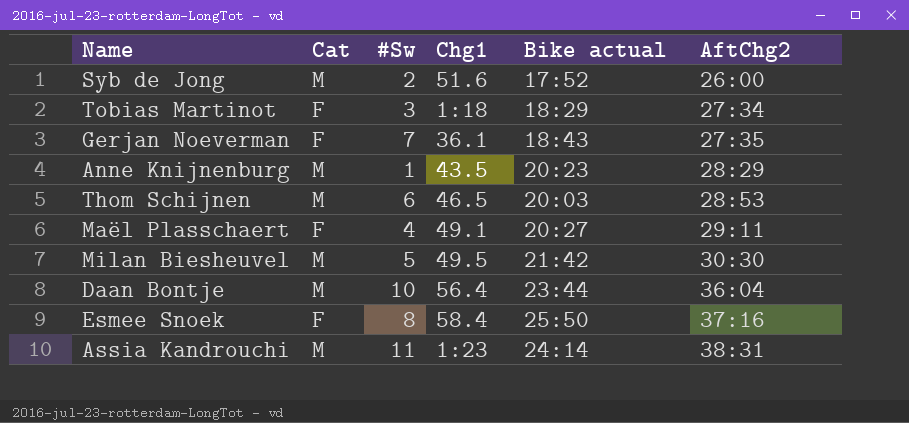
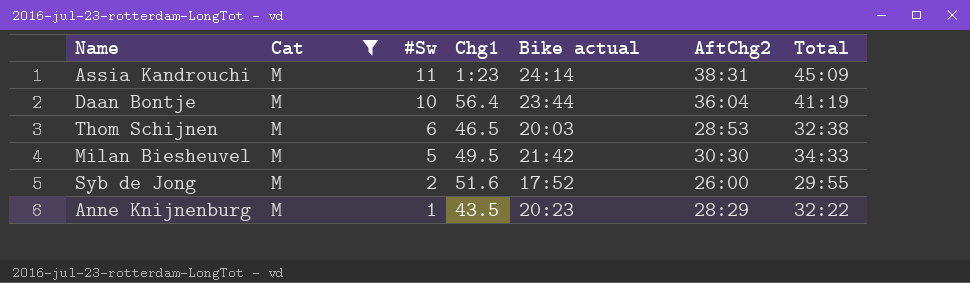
filter: none -> Cat = M
row order: AftChg2 ascending -> #Sw descending
column Total | position: none -> 7

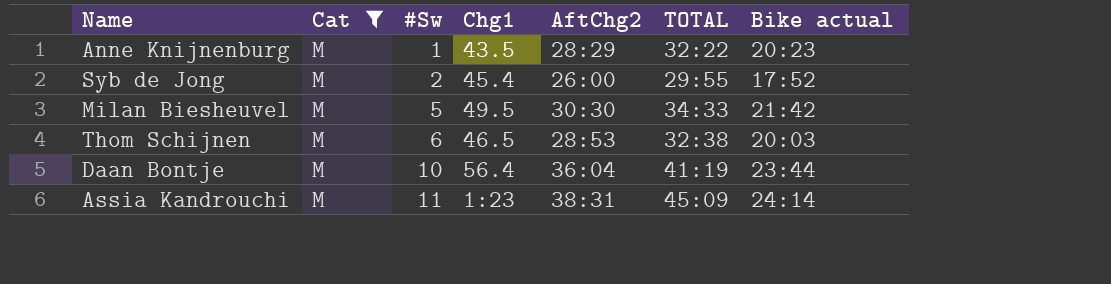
row order: #Sw descending -> #Sw ascending
column name: Total -> TOTAL
column Bike actual | position: 5 -> 7
Syb de Jong | Chg1: 51.6 -> 45.4

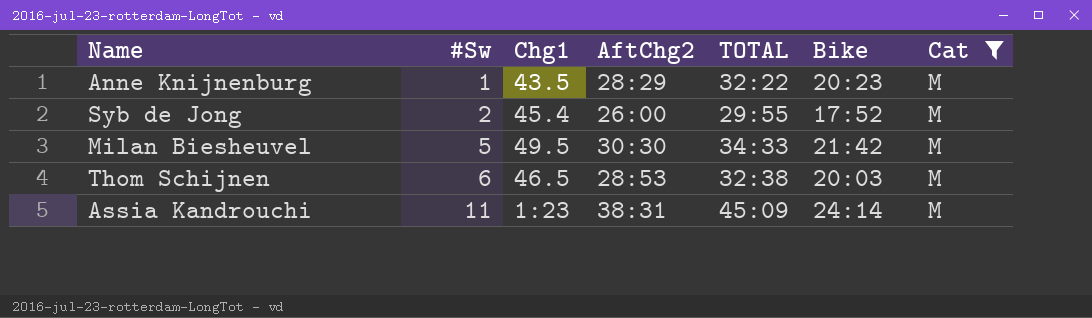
column name: Bike actual -> Bike
column Cat | position: 2 -> 7
row Daan Bontje: M | 10 | 56.4 | 36:04 | 41:19 | 23:44 -> none

